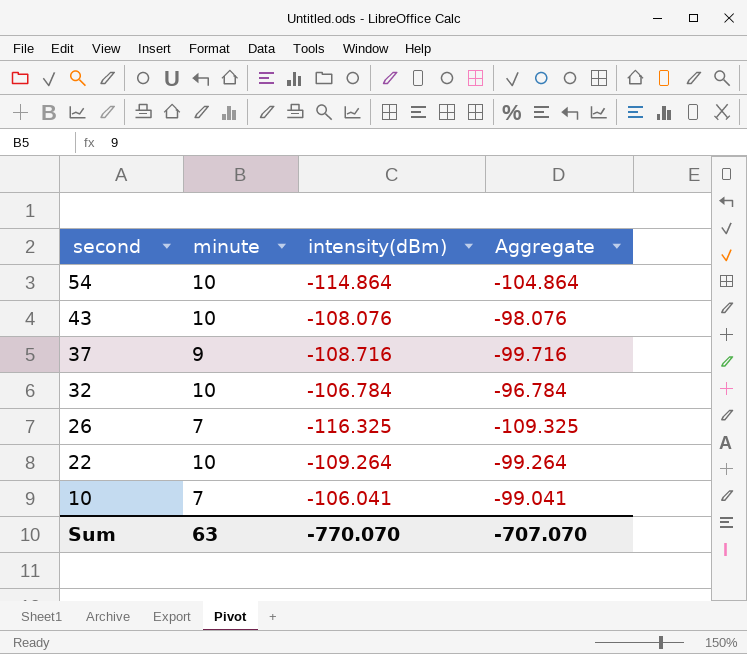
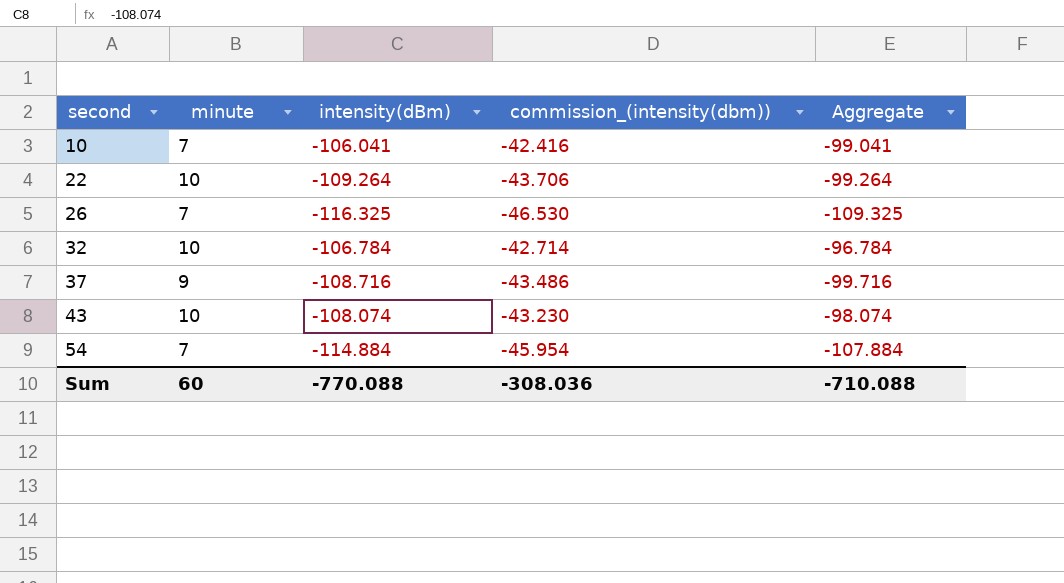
row order: second descending -> second ascending
column commission_(intensity(dbm)) | formula: none -> [intensity(dBm)] * 0.4
43 | intensity(dBm): -108.076 -> -108.074
43 | Aggregate: -98.076 -> -98.074
54 | minute: 10 -> 7
54 | intensity(dBm): -114.864 -> -114.884
54 | Aggregate: -104.864 -> -107.884
Sum | minute: 63 -> 60
Sum | intensity(dBm): -770.070 -> -770.088
Sum | Aggregate: -707.070 -> -710.088

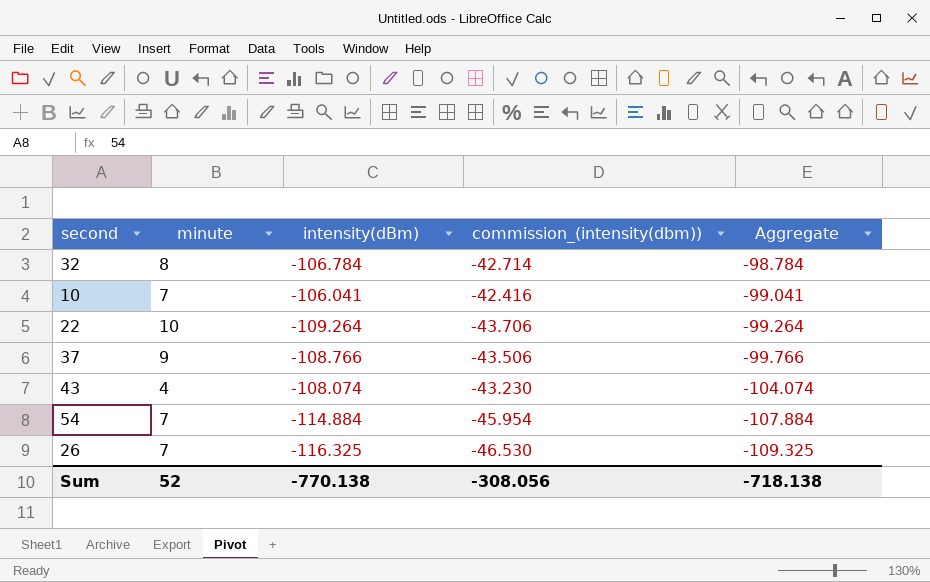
row order: second ascending -> Aggregate descending
32 | minute: 10 -> 8
32 | Aggregate: -96.784 -> -98.784
37 | intensity(dBm): -108.716 -> -108.766
37 | commission_(intensity(dbm)): -43.486 -> -43.506
37 | Aggregate: -99.716 -> -99.766
43 | minute: 10 -> 4
43 | Aggregate: -98.074 -> -104.074
Sum | minute: 60 -> 52
Sum | intensity(dBm): -770.088 -> -770.138
Sum | commission_(intensity(dbm)): -308.036 -> -308.056
Sum | Aggregate: -710.088 -> -718.138

